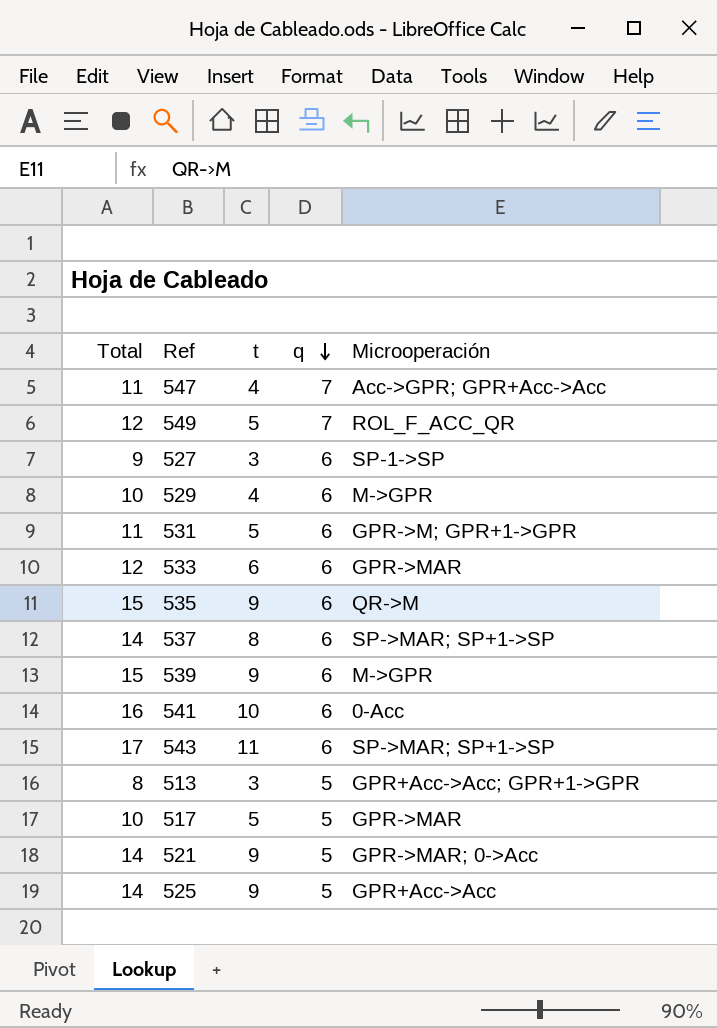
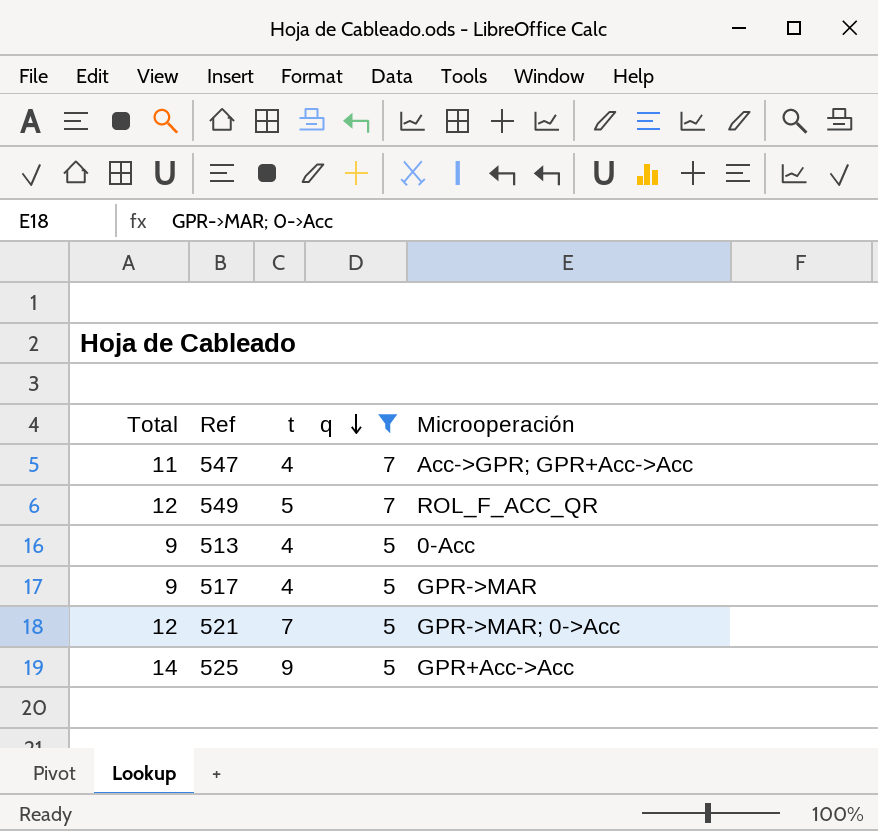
filter: none -> q != 6
513 | Total: 8 -> 9
513 | t: 3 -> 4
513 | Microoperación: GPR+Acc->Acc; GPR+1->GPR -> 0-Acc
517 | Total: 10 -> 9
517 | t: 5 -> 4
521 | Total: 14 -> 12
521 | t: 9 -> 7

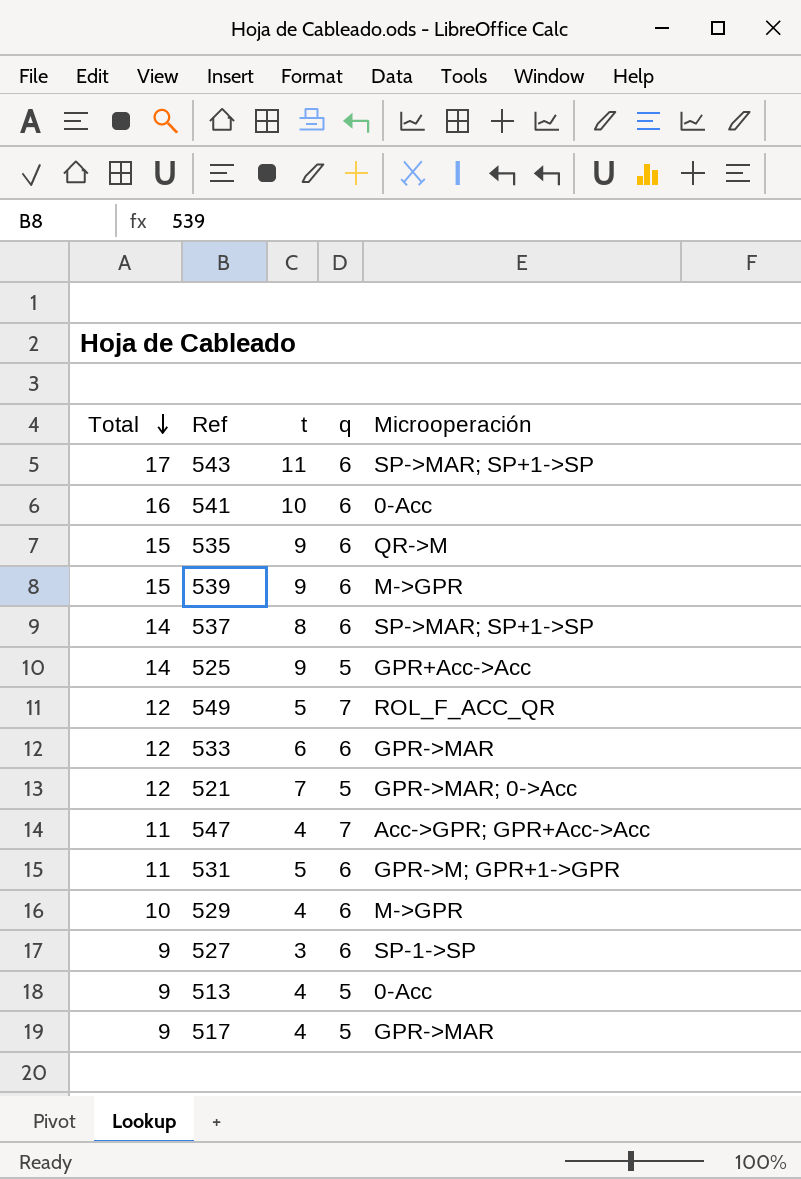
filter: q != 6 -> none
row order: q descending -> Total descending

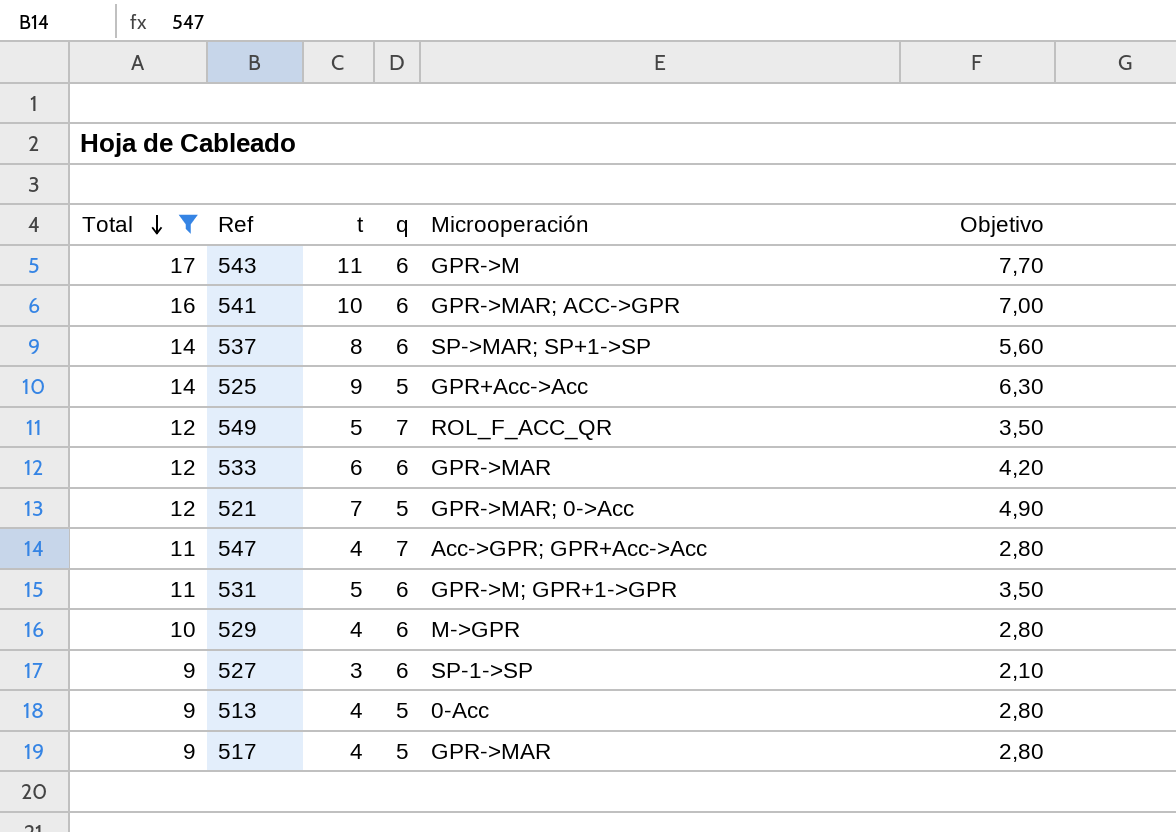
filter: none -> Total != 15
column Objetivo | formula: none -> [t] * 0,7
543 | Microoperación: SP->MAR; SP+1->SP -> GPR->M
541 | Microoperación: 0-Acc -> GPR->MAR; ACC->GPR

